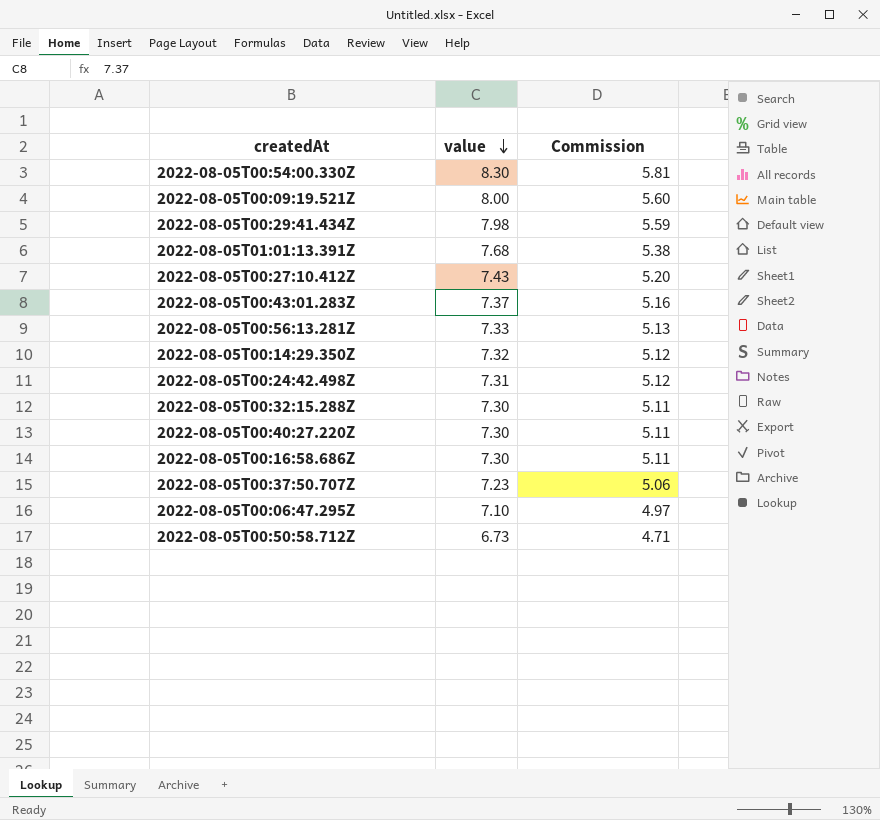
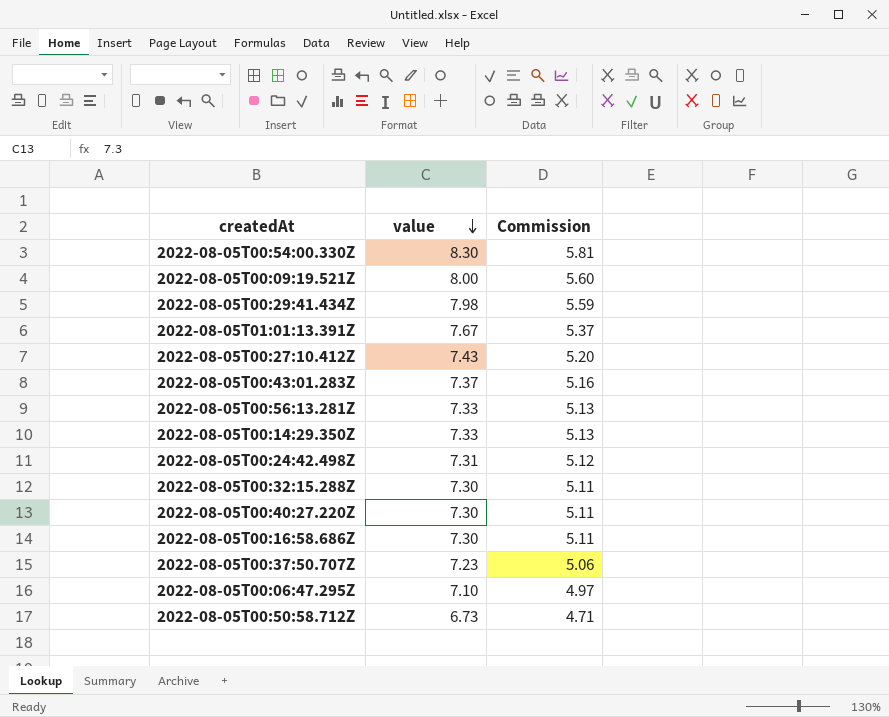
2022-08-05T01:01:13.391Z | value: 7.68 -> 7.67
2022-08-05T01:01:13.391Z | Commission: 5.38 -> 5.37
2022-08-05T00:14:29.350Z | value: 7.32 -> 7.33
2022-08-05T00:14:29.350Z | Commission: 5.12 -> 5.13

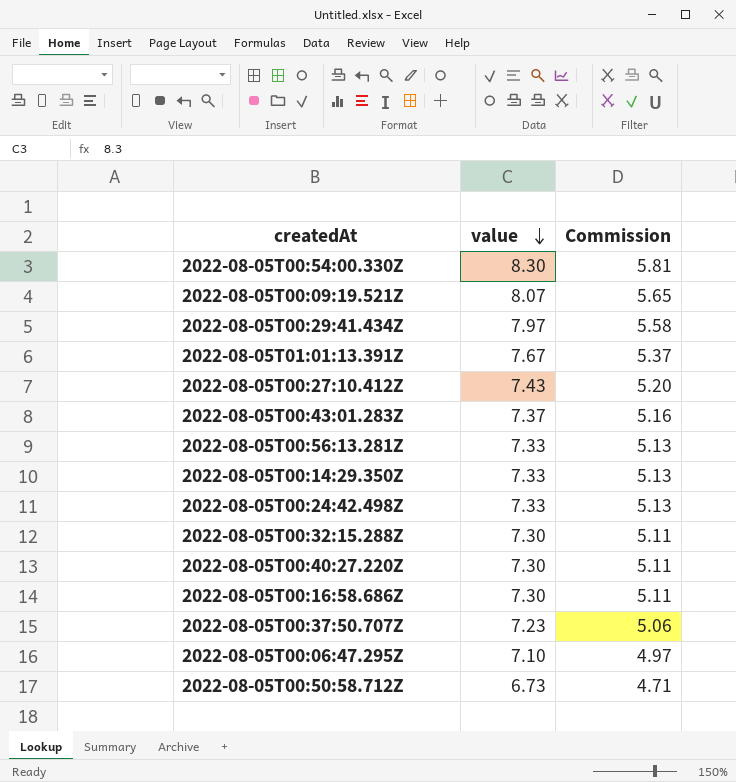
2022-08-05T00:09:19.521Z | value: 8.00 -> 8.07
2022-08-05T00:09:19.521Z | Commission: 5.60 -> 5.65
2022-08-05T00:29:41.434Z | value: 7.98 -> 7.97
2022-08-05T00:29:41.434Z | Commission: 5.59 -> 5.58
2022-08-05T00:24:42.498Z | value: 7.31 -> 7.33
2022-08-05T00:24:42.498Z | Commission: 5.12 -> 5.13

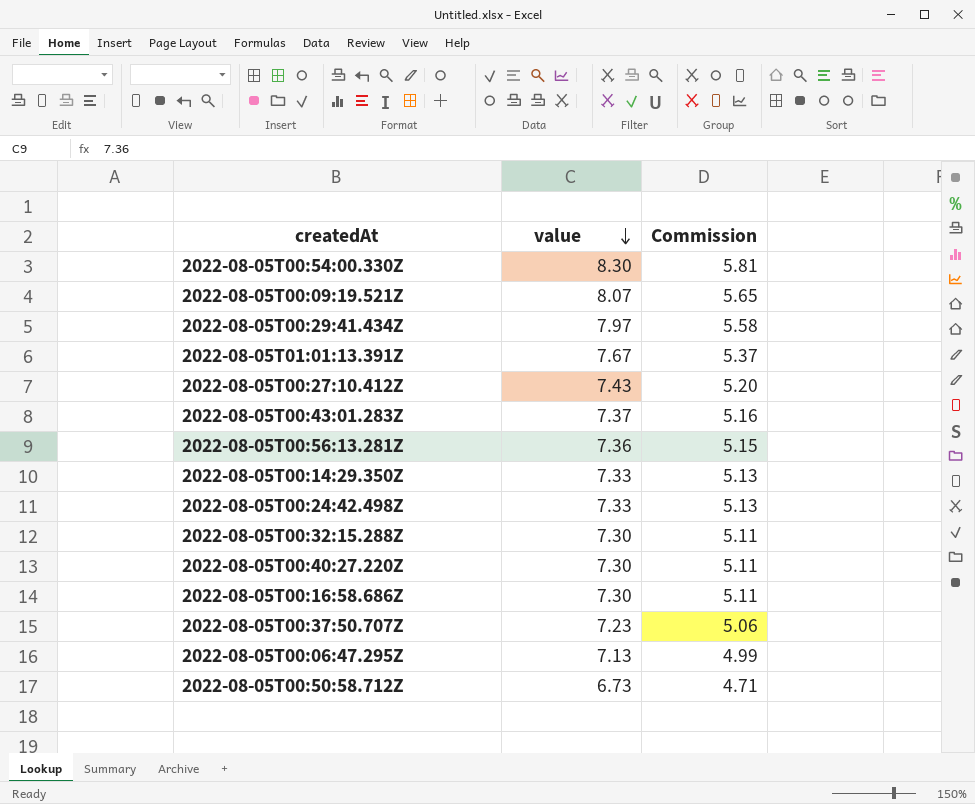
2022-08-05T00:56:13.281Z | value: 7.33 -> 7.36
2022-08-05T00:56:13.281Z | Commission: 5.13 -> 5.15
2022-08-05T00:06:47.295Z | value: 7.10 -> 7.13
2022-08-05T00:06:47.295Z | Commission: 4.97 -> 4.99

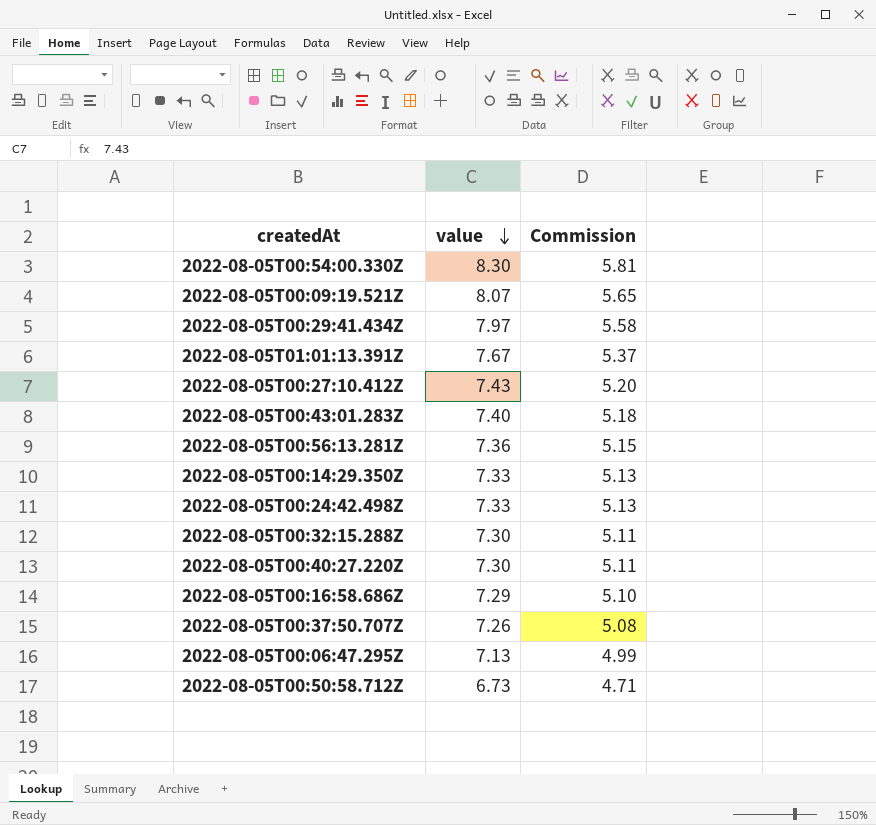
2022-08-05T00:43:01.283Z | value: 7.37 -> 7.40
2022-08-05T00:43:01.283Z | Commission: 5.16 -> 5.18
2022-08-05T00:16:58.686Z | value: 7.30 -> 7.29
2022-08-05T00:16:58.686Z | Commission: 5.11 -> 5.10
2022-08-05T00:37:50.707Z | value: 7.23 -> 7.26
2022-08-05T00:37:50.707Z | Commission: 5.06 -> 5.08

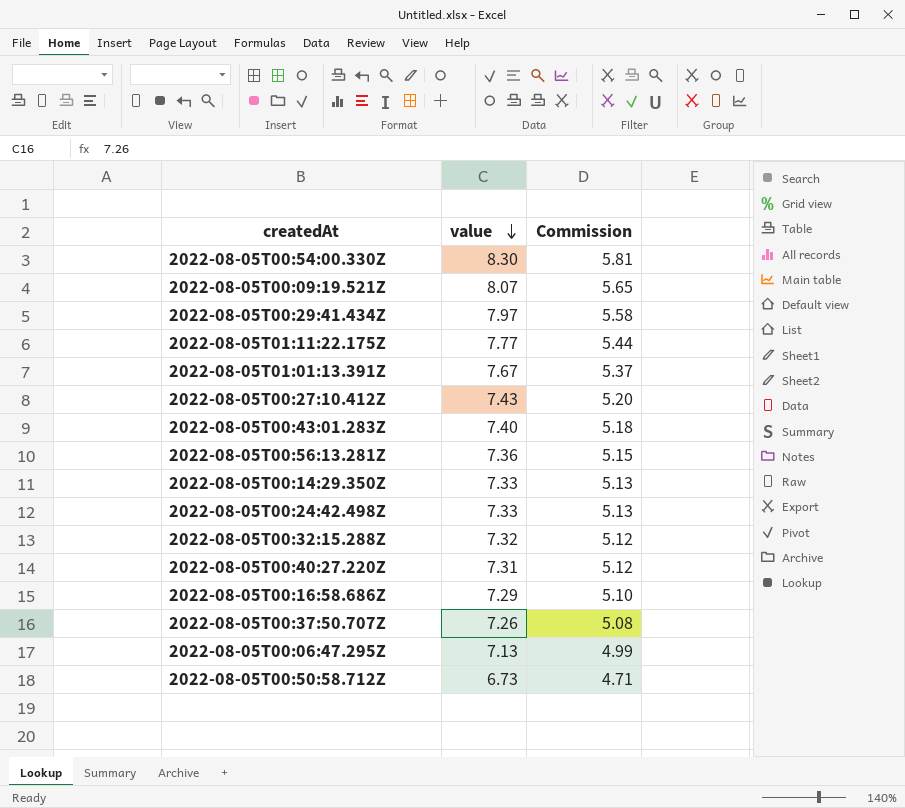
row 2022-08-05T01:11:22.175Z: none -> 7.77 | 5.44
2022-08-05T00:32:15.288Z | value: 7.30 -> 7.32
2022-08-05T00:32:15.288Z | Commission: 5.11 -> 5.12
2022-08-05T00:40:27.220Z | value: 7.30 -> 7.31
2022-08-05T00:40:27.220Z | Commission: 5.11 -> 5.12

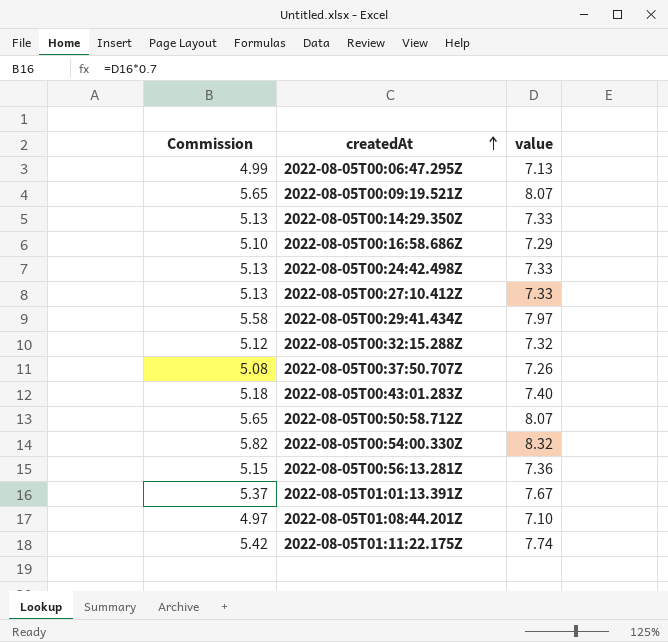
row order: value descending -> createdAt ascending
column Commission | position: 3 -> 1
row 2022-08-05T00:40:27.220Z: 7.31 | 5.12 -> none
2022-08-05T00:27:10.412Z | Commission: 5.20 -> 5.13
2022-08-05T00:27:10.412Z | value: 7.43 -> 7.33
2022-08-05T00:50:58.712Z | Commission: 4.71 -> 5.65
2022-08-05T00:50:58.712Z | value: 6.73 -> 8.07
2022-08-05T00:54:00.330Z | Commission: 5.81 -> 5.82
2022-08-05T00:54:00.330Z | value: 8.30 -> 8.32
row 2022-08-05T01:08:44.201Z: none -> 4.97 | 7.10
2022-08-05T01:11:22.175Z | Commission: 5.44 -> 5.42
2022-08-05T01:11:22.175Z | value: 7.77 -> 7.74

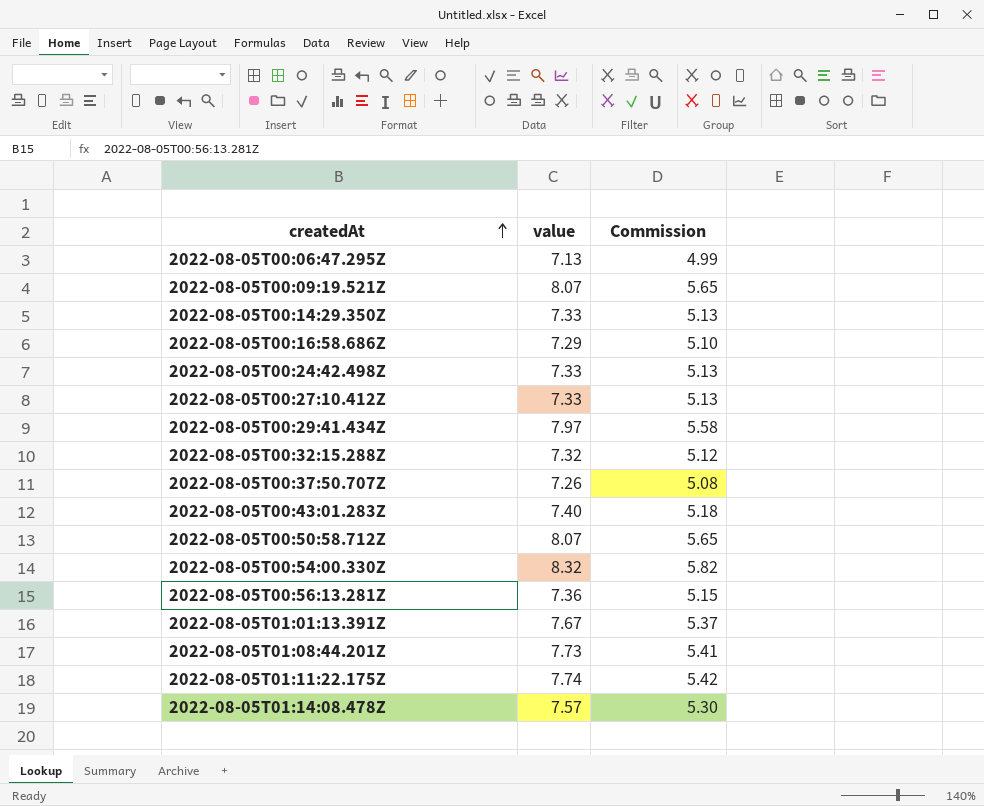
column Commission | position: 1 -> 3
2022-08-05T01:08:44.201Z | value: 7.10 -> 7.73
2022-08-05T01:08:44.201Z | Commission: 4.97 -> 5.41
row 2022-08-05T01:14:08.478Z: none -> 7.57 | 5.30

